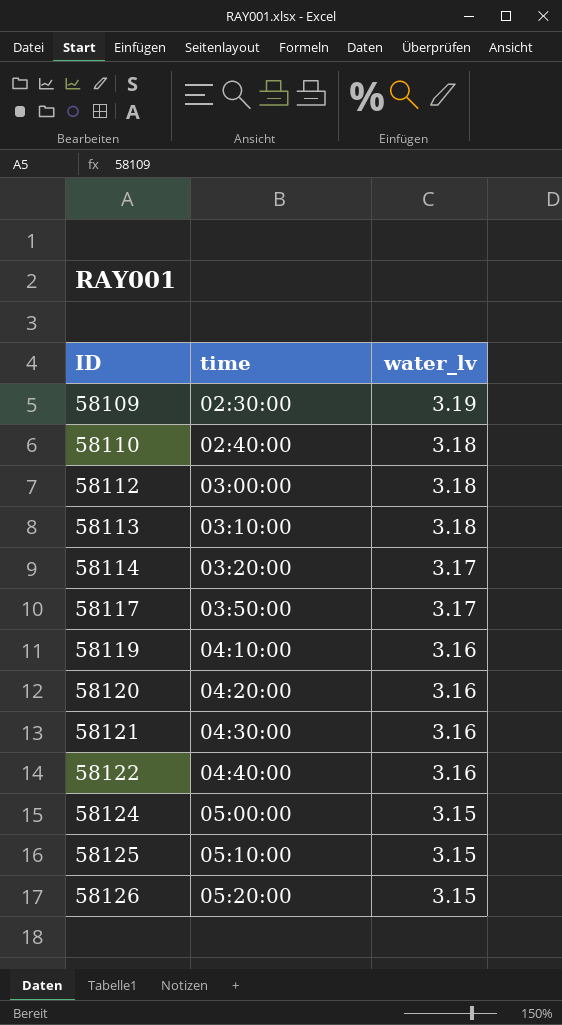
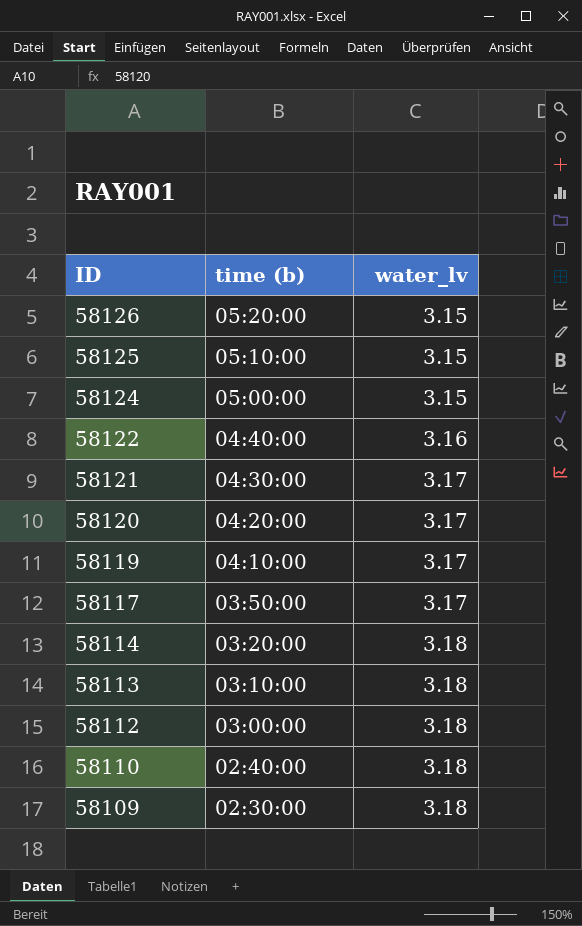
row order: ID ascending -> ID descending
column name: time -> time (b)
58121 | water_lv: 3.16 -> 3.17
58120 | water_lv: 3.16 -> 3.17
58119 | water_lv: 3.16 -> 3.17
58114 | water_lv: 3.17 -> 3.18
58109 | water_lv: 3.19 -> 3.18

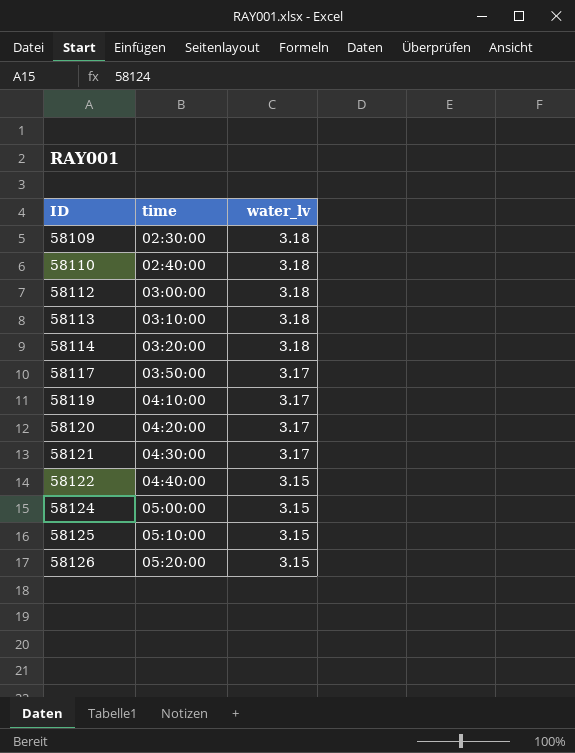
row order: ID descending -> ID ascending
column name: time (b) -> time
58122 | water_lv: 3.16 -> 3.15

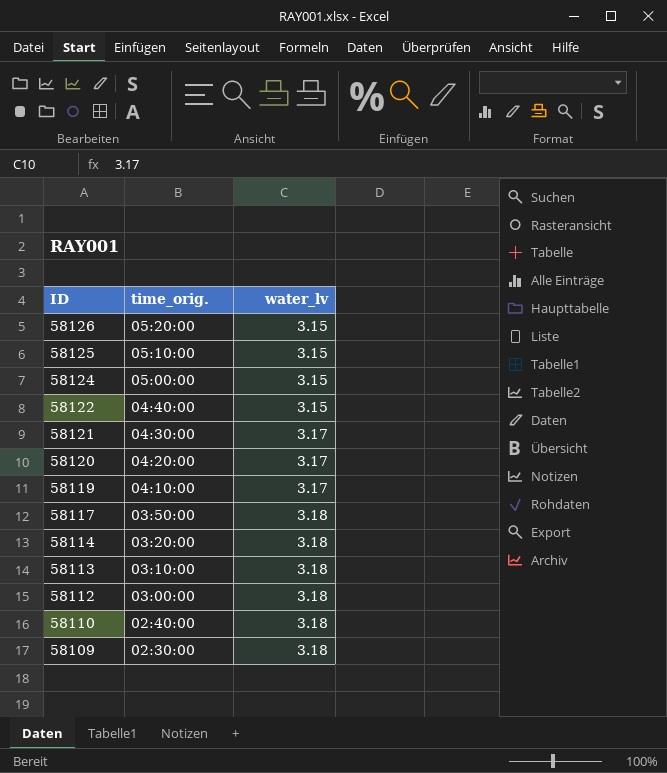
row order: ID ascending -> ID descending
column name: time -> time_orig.
58117 | water_lv: 3.17 -> 3.18

